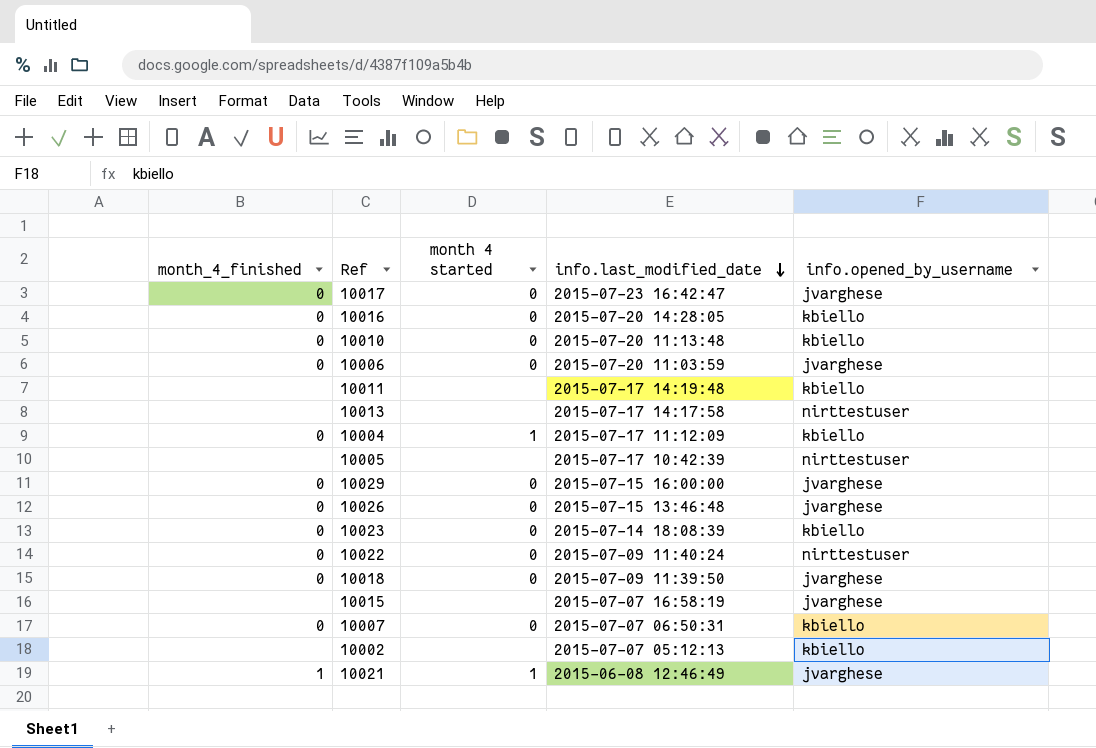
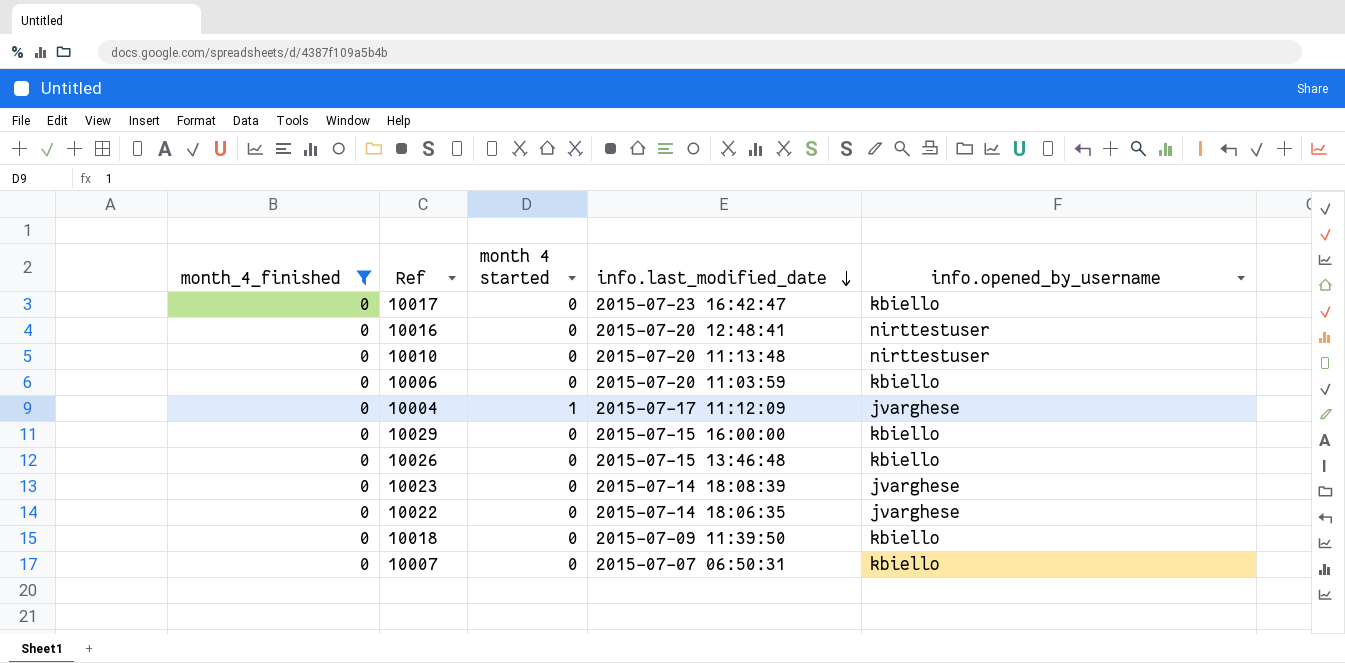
filter: none -> month_4_finished = 0
10017 | info.opened_by_username: jvarghese -> kbiello
10016 | info.last_modified_date: 2015-07-20 14:28:05 -> 2015-07-20 12:48:41
10016 | info.opened_by_username: kbiello -> nirttestuser
10010 | info.opened_by_username: kbiello -> nirttestuser
10006 | info.opened_by_username: jvarghese -> kbiello
10004 | info.opened_by_username: kbiello -> jvarghese
10029 | info.opened_by_username: jvarghese -> kbiello
10026 | info.opened_by_username: jvarghese -> kbiello
10023 | info.opened_by_username: kbiello -> jvarghese
10022 | info.last_modified_date: 2015-07-09 11:40:24 -> 2015-07-14 18:06:35
10022 | info.opened_by_username: nirttestuser -> jvarghese
10018 | info.opened_by_username: jvarghese -> kbiello

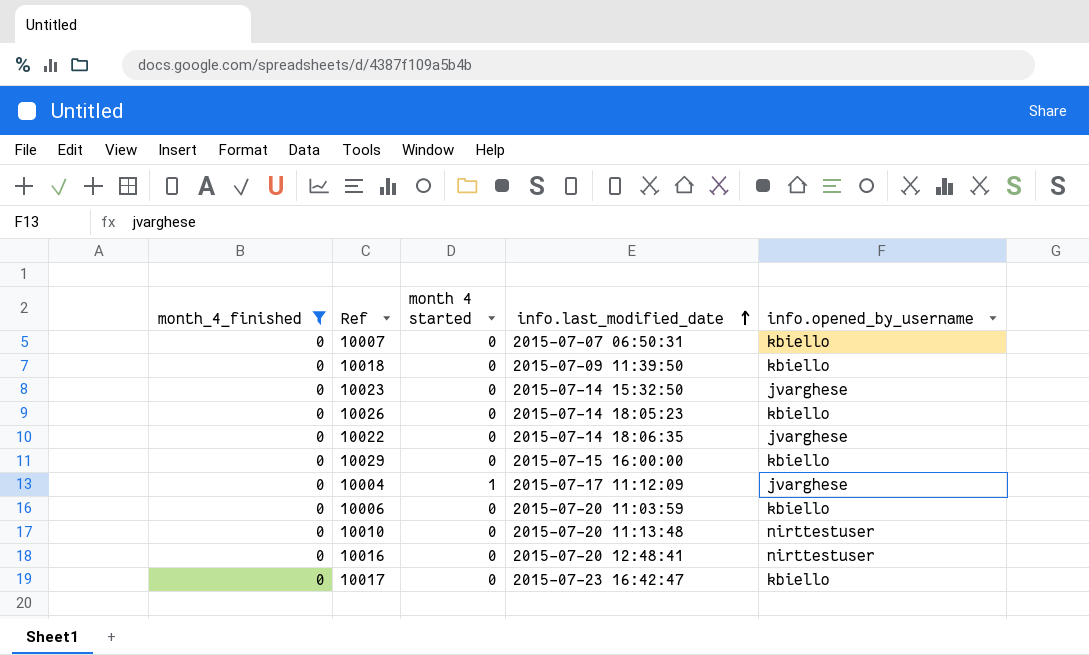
row order: info.last_modified_date descending -> info.last_modified_date ascending
10023 | info.last_modified_date: 2015-07-14 18:08:39 -> 2015-07-14 15:32:50
10026 | info.last_modified_date: 2015-07-15 13:46:48 -> 2015-07-14 18:05:23

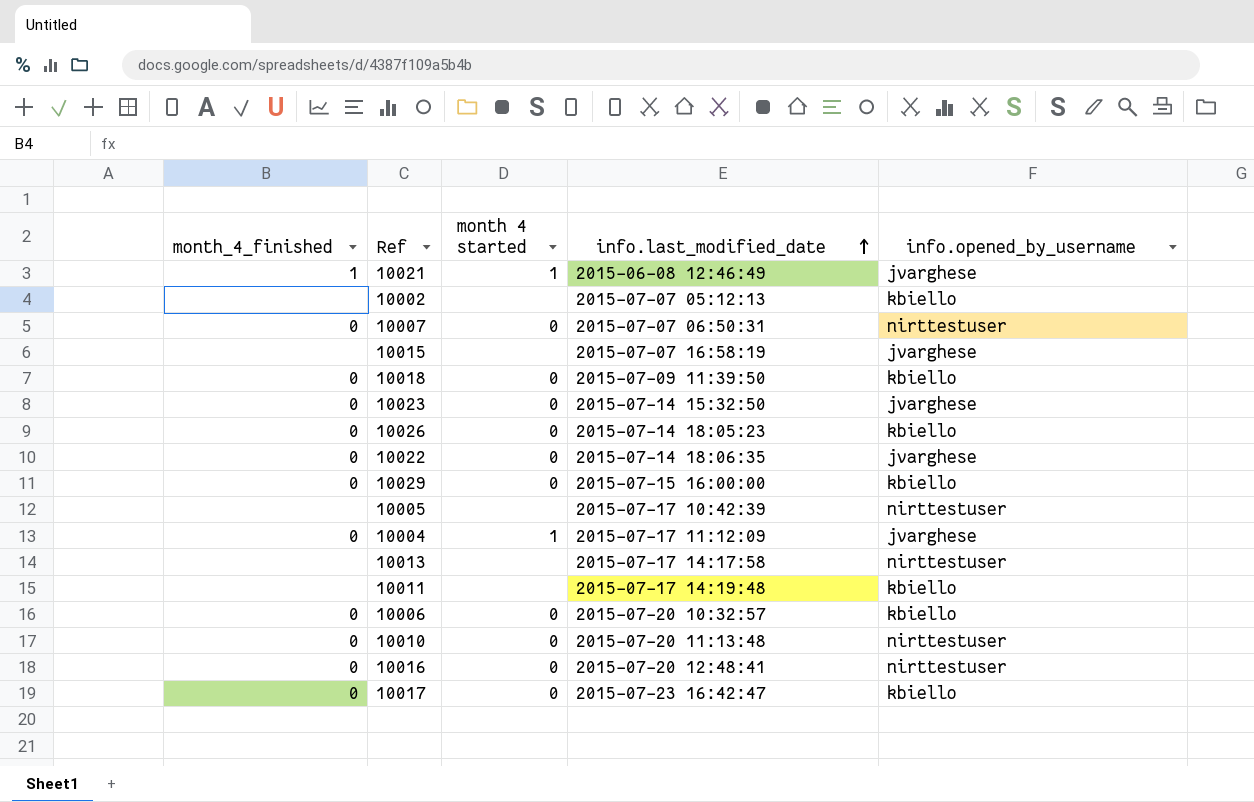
filter: month_4_finished = 0 -> none
10007 | info.opened_by_username: kbiello -> nirttestuser
10006 | info.last_modified_date: 2015-07-20 11:03:59 -> 2015-07-20 10:32:57

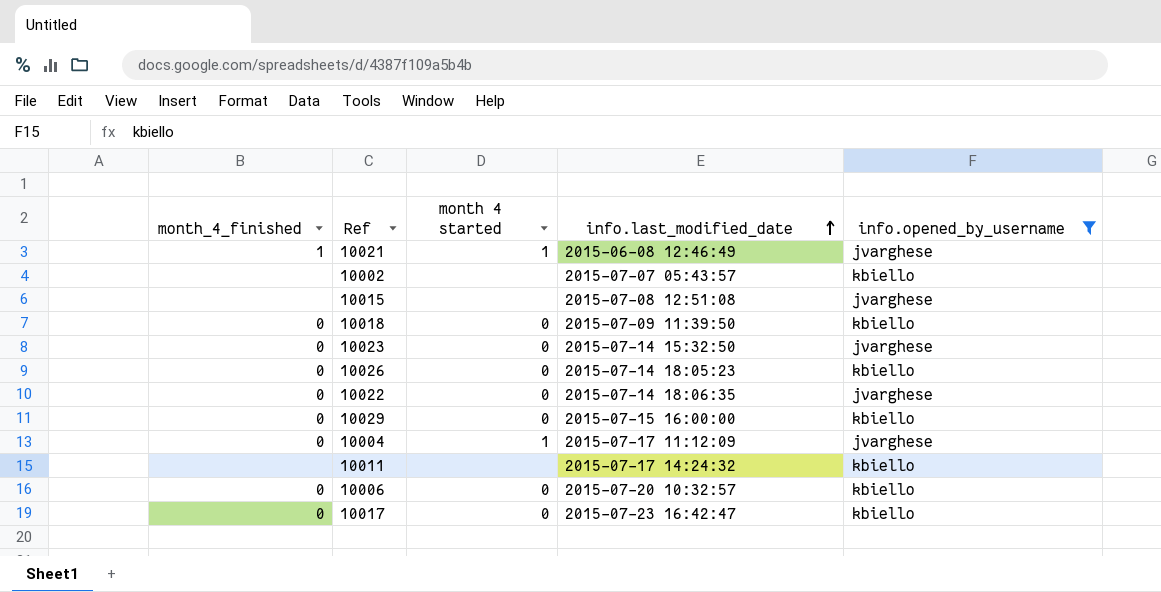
filter: none -> info.opened_by_username != nirttestuser
10002 | info.last_modified_date: 2015-07-07 05:12:13 -> 2015-07-07 05:43:57
10015 | info.last_modified_date: 2015-07-07 16:58:19 -> 2015-07-08 12:51:08
10011 | info.last_modified_date: 2015-07-17 14:19:48 -> 2015-07-17 14:24:32

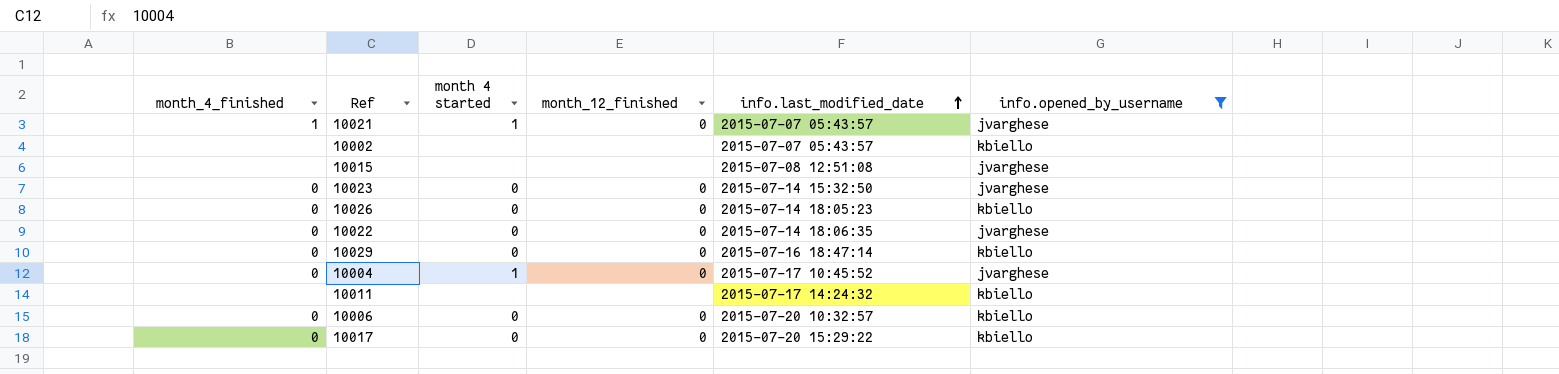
column month_12_finished | position: none -> 4
row 10018: 0 | 0 | 2015-07-09 11:39:50 | kbiello -> none
10021 | info.last_modified_date: 2015-06-08 12:46:49 -> 2015-07-07 05:43:57
10029 | info.last_modified_date: 2015-07-15 16:00:00 -> 2015-07-16 18:47:14
10004 | info.last_modified_date: 2015-07-17 11:12:09 -> 2015-07-17 10:45:52
10017 | info.last_modified_date: 2015-07-23 16:42:47 -> 2015-07-20 15:29:22

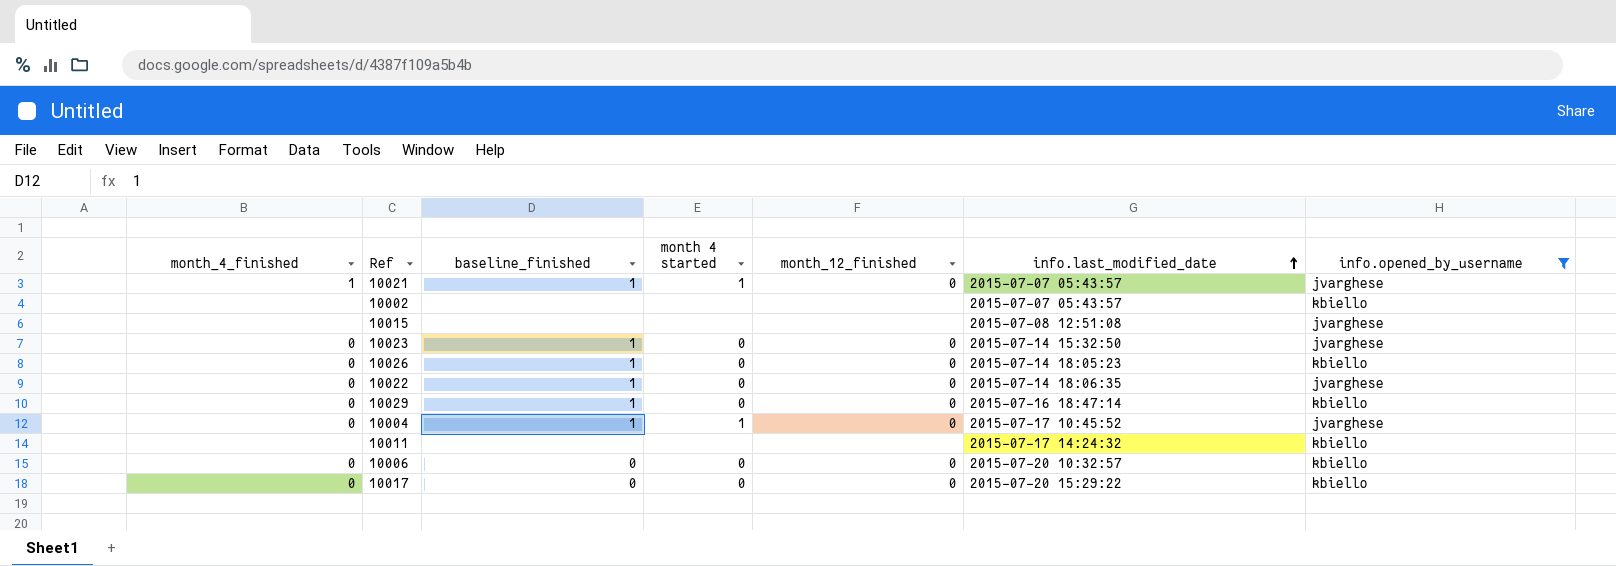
column baseline_finished | position: none -> 3

